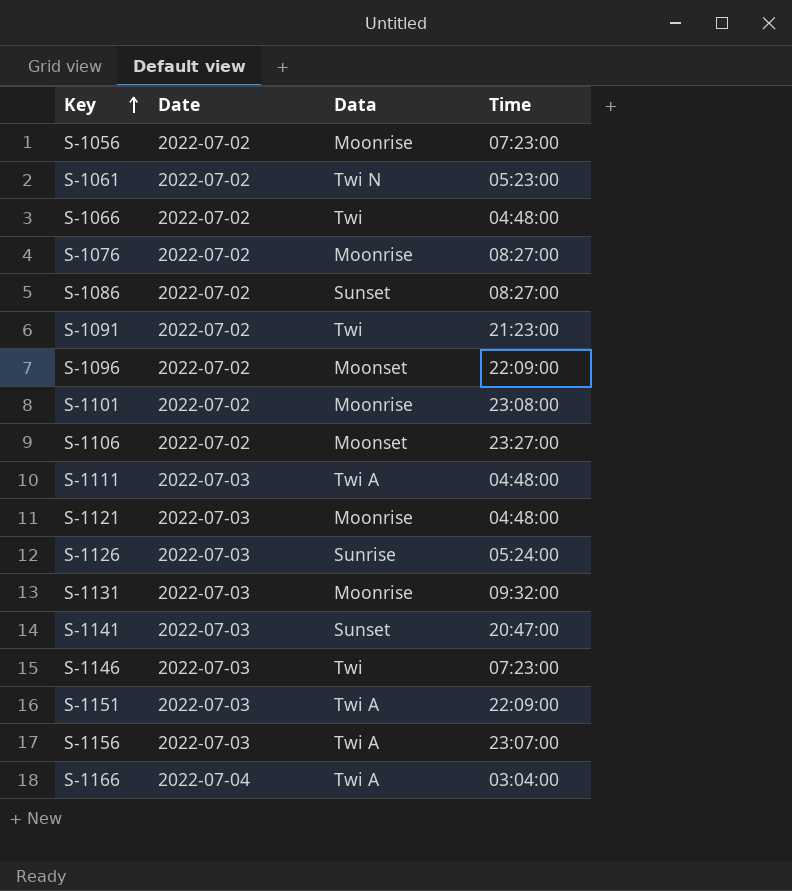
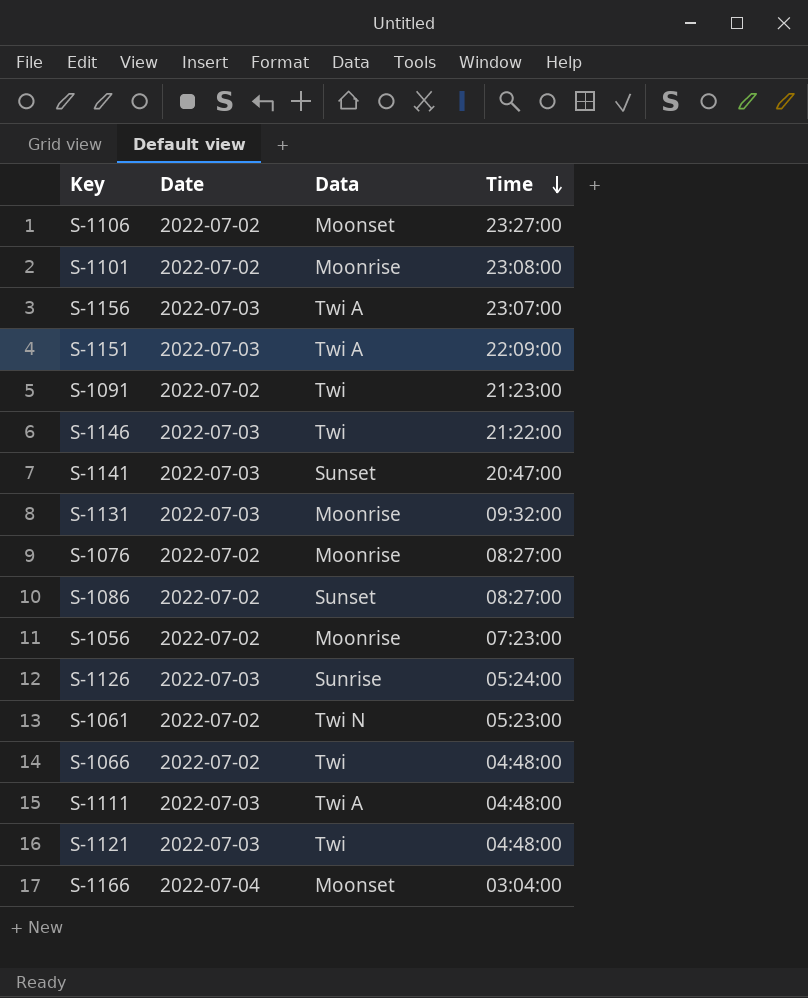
row order: Key ascending -> Time descending
row S-1096: 2022-07-02 | Moonset | 22:09:00 -> none
S-1146 | Time: 07:23:00 -> 21:22:00
S-1121 | Data: Moonrise -> Twi
S-1166 | Data: Twi A -> Moonset

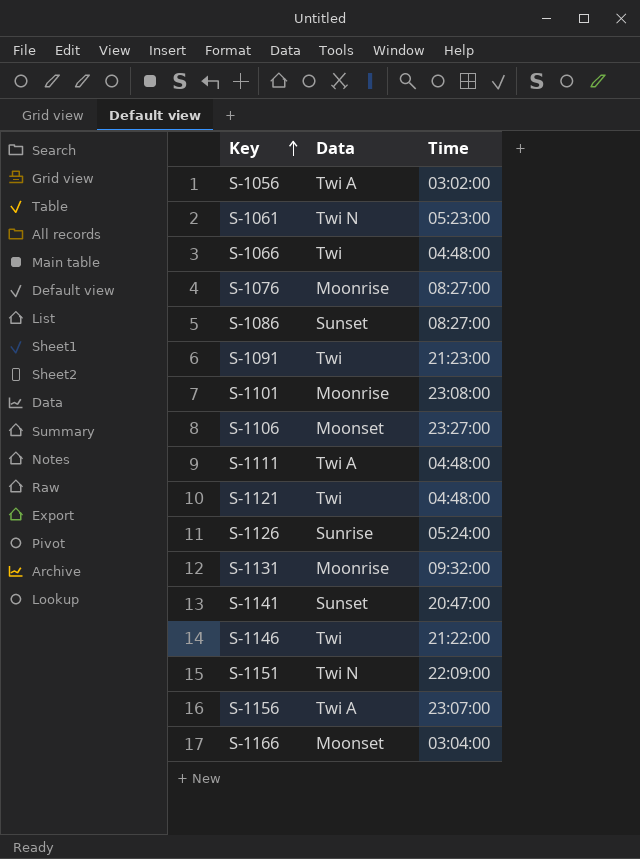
row order: Time descending -> Key ascending
column Date | position: 2 -> none
S-1056 | Data: Moonrise -> Twi A
S-1056 | Time: 07:23:00 -> 03:02:00
S-1151 | Data: Twi A -> Twi N

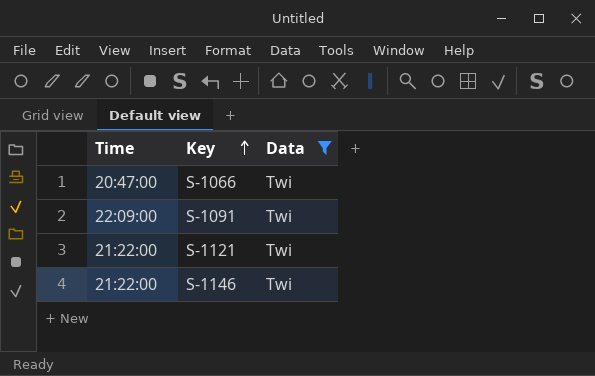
filter: none -> Data = Twi
column Time | position: 3 -> 1
S-1066 | Time: 04:48:00 -> 20:47:00
S-1091 | Time: 21:23:00 -> 22:09:00
S-1121 | Time: 04:48:00 -> 21:22:00

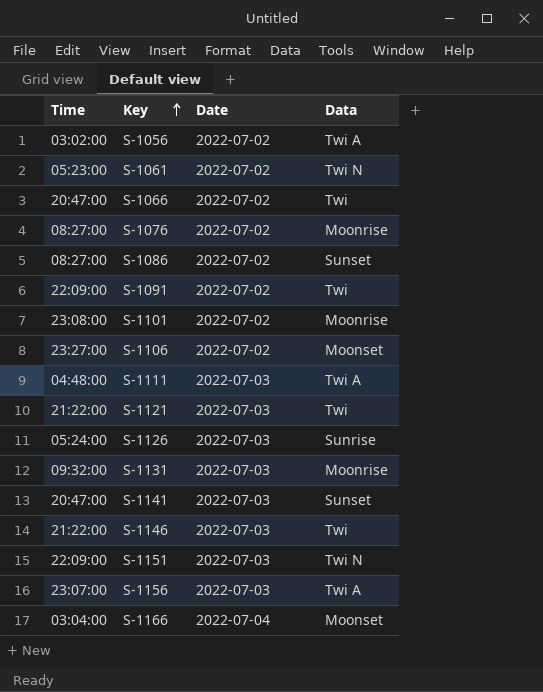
filter: Data = Twi -> none
column Date | position: none -> 3

